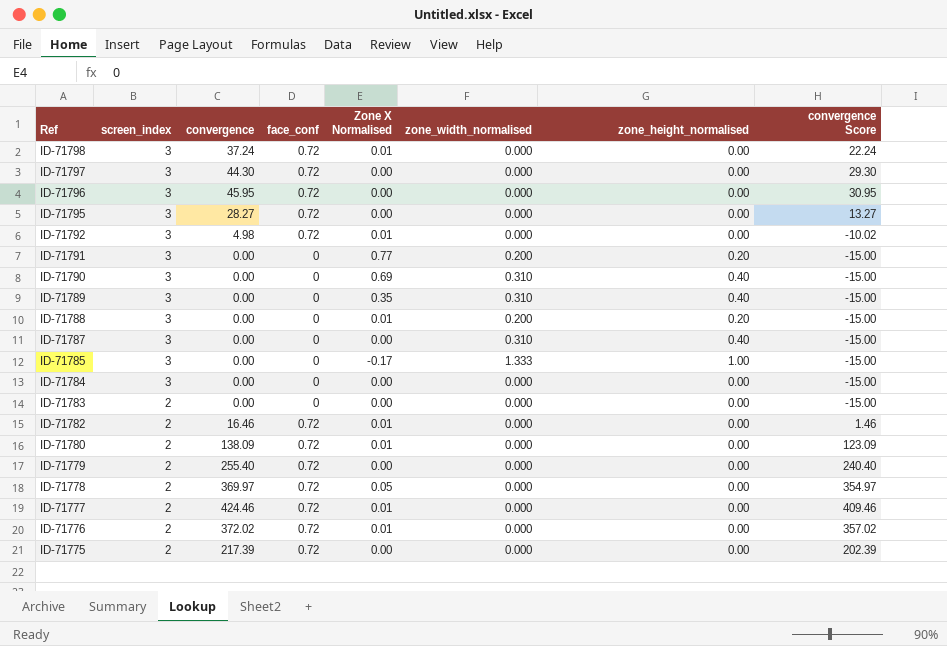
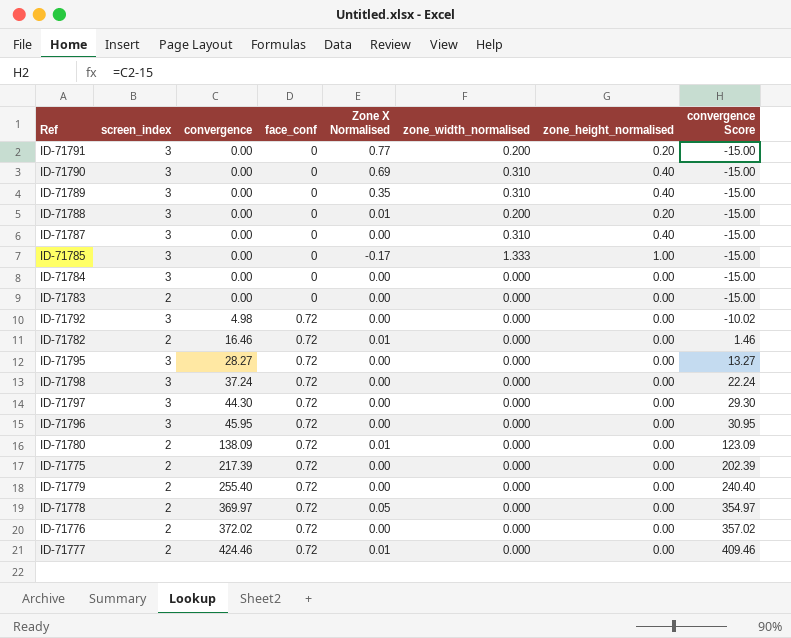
row order: Ref descending -> convergence ascending
ID-71792 | Zone X Normalised: 0.01 -> 0.00
ID-71798 | Zone X Normalised: 0.01 -> 0.00
ID-71776 | Zone X Normalised: 0.01 -> 0.00

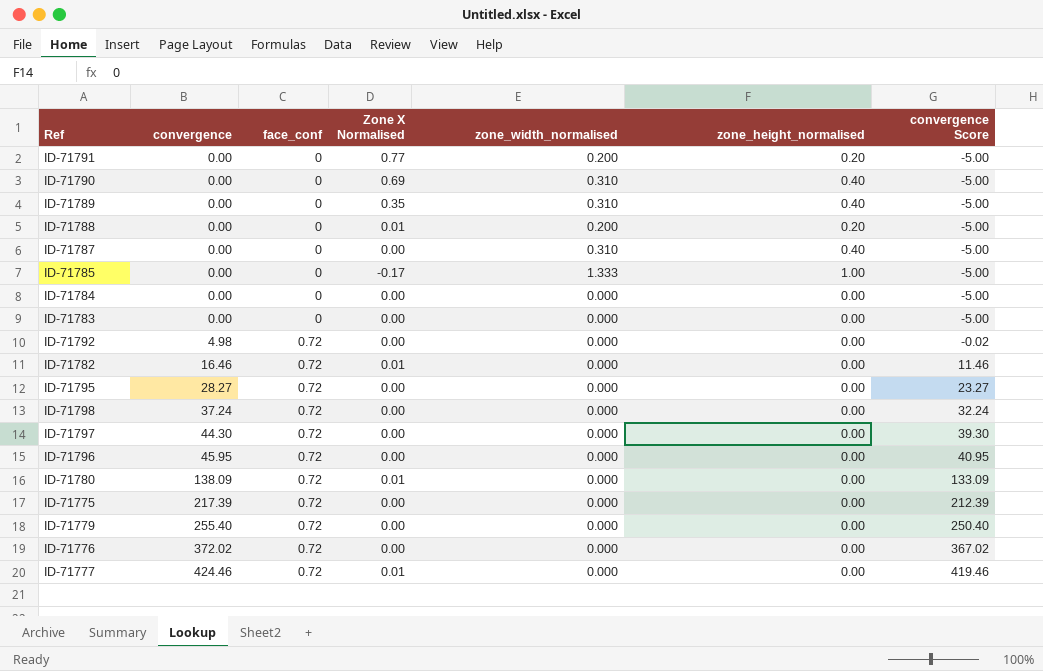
column screen_index | position: 2 -> none
column convergence Score | formula: [convergence] - 15 -> [convergence] - 5
row ID-71778: 2 | 369.97 | 0.72 | 0.05 | 0.000 | 0.00 | 354.97 -> none

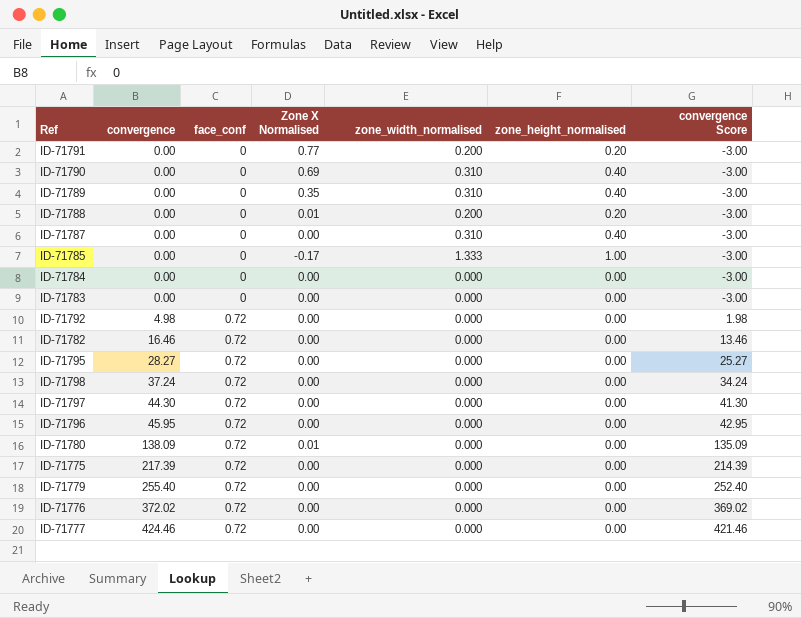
column convergence Score | formula: [convergence] - 5 -> [convergence] - 3
ID-71782 | Zone X Normalised: 0.01 -> 0.00
ID-71777 | Zone X Normalised: 0.01 -> 0.00

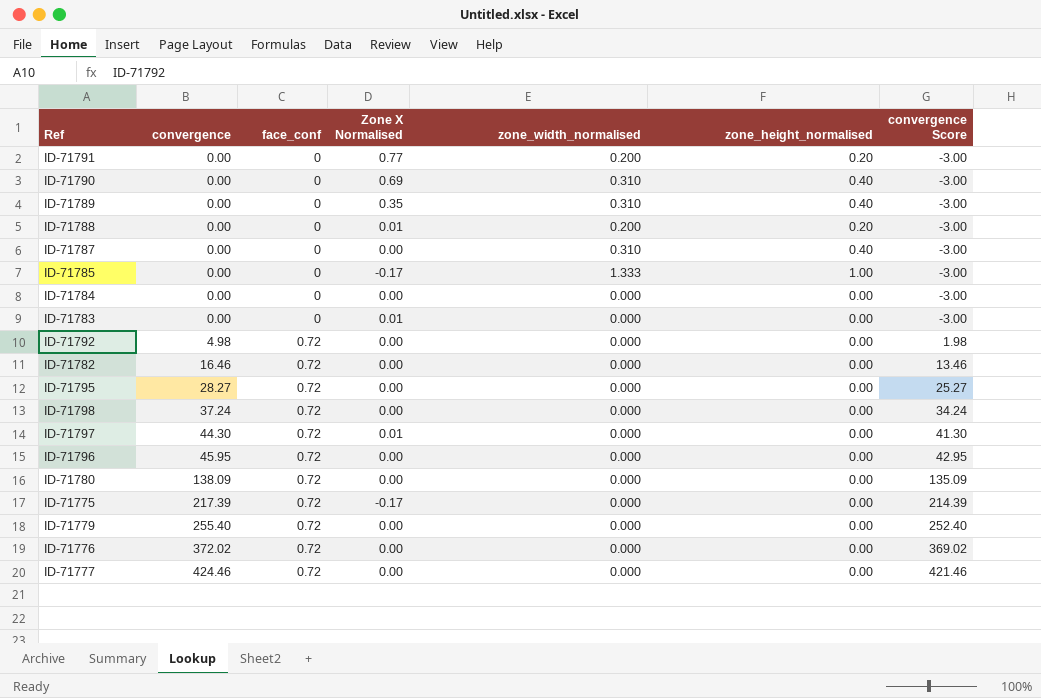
ID-71783 | Zone X Normalised: 0.00 -> 0.01
ID-71797 | Zone X Normalised: 0.00 -> 0.01
ID-71780 | Zone X Normalised: 0.01 -> 0.00
ID-71775 | Zone X Normalised: 0.00 -> -0.17

